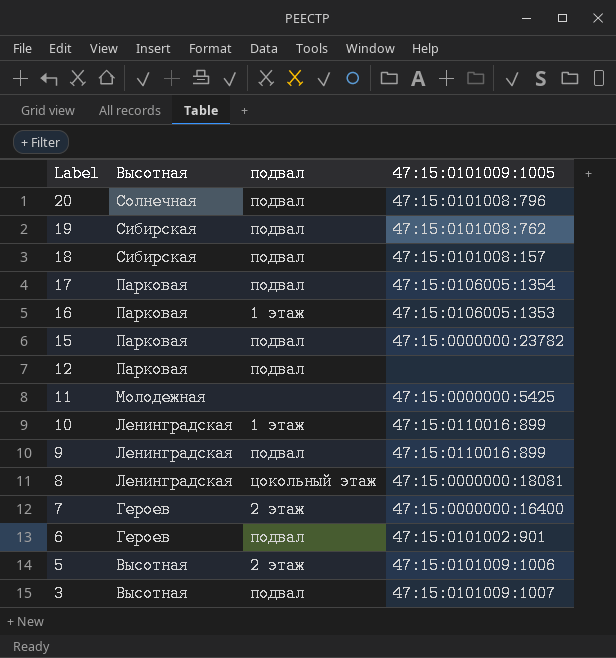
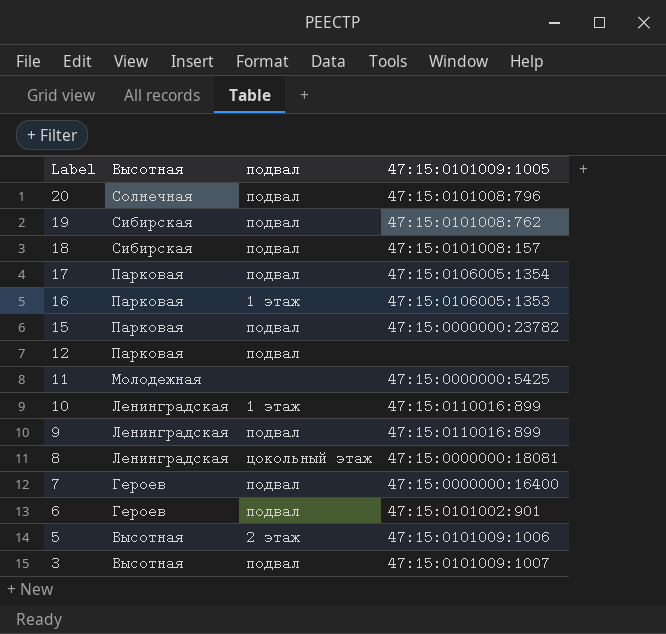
7 | подвал: 2 этаж -> подвал

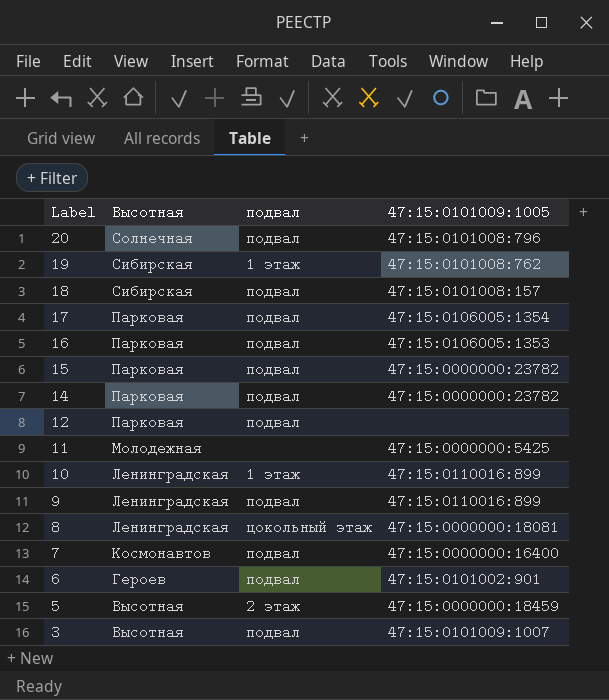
19 | подвал: подвал -> 1 этаж
16 | подвал: 1 этаж -> подвал
row 14: none -> Парковая | подвал | 47:15:0000000:23782
7 | Высотная: Героев -> Космонавтов
5 | 47:15:0101009:1005: 47:15:0101009:1006 -> 47:15:0000000:18459

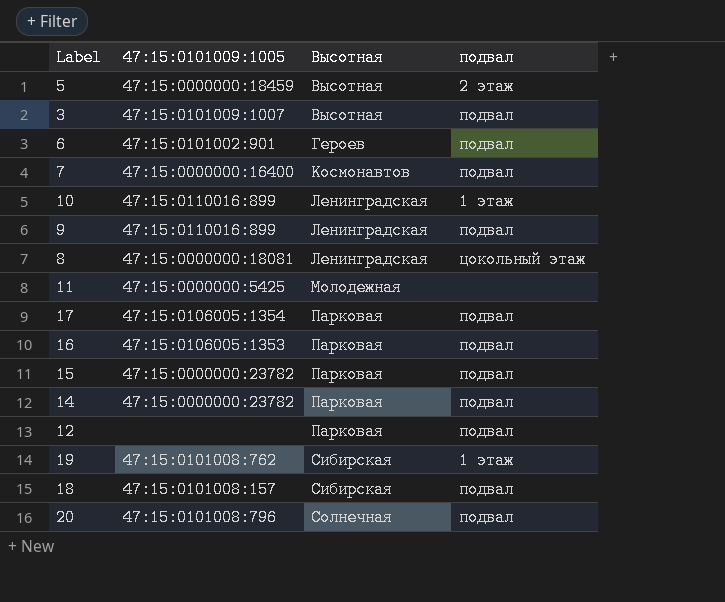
row order: Label descending -> Высотная ascending
column 47:15:0101009:1005 | position: 4 -> 2

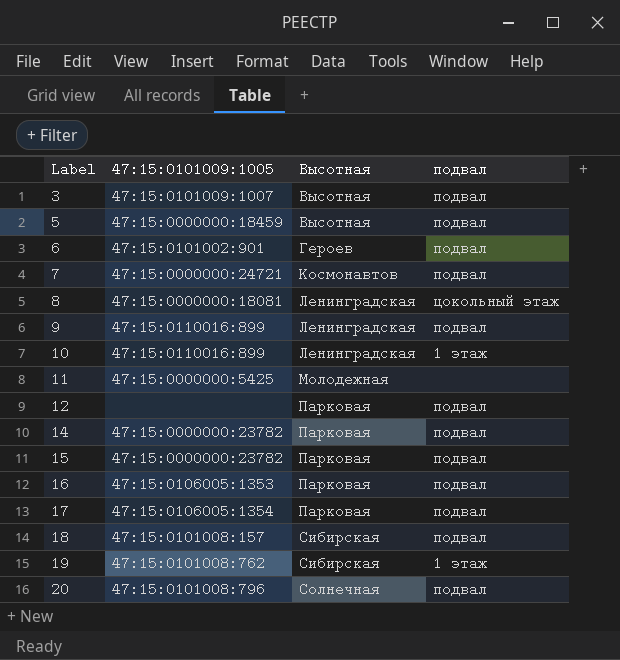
row order: Высотная ascending -> Label ascending
5 | подвал: 2 этаж -> подвал
7 | 47:15:0101009:1005: 47:15:0000000:16400 -> 47:15:0000000:24721

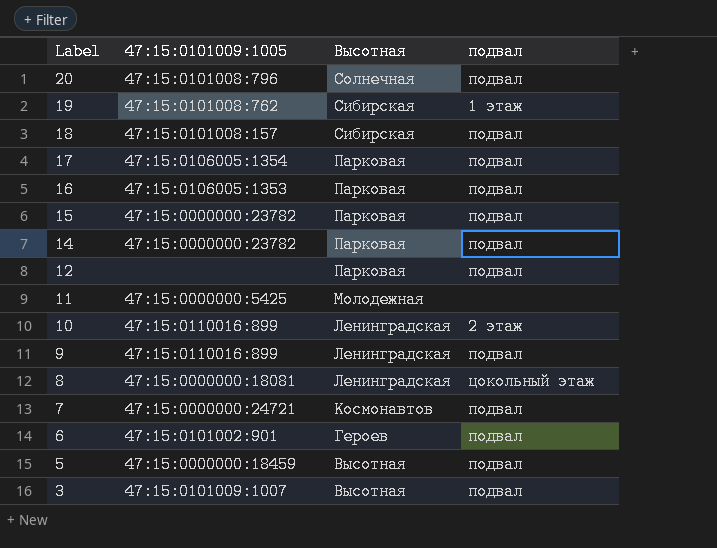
row order: Label ascending -> Label descending
10 | подвал: 1 этаж -> 2 этаж

